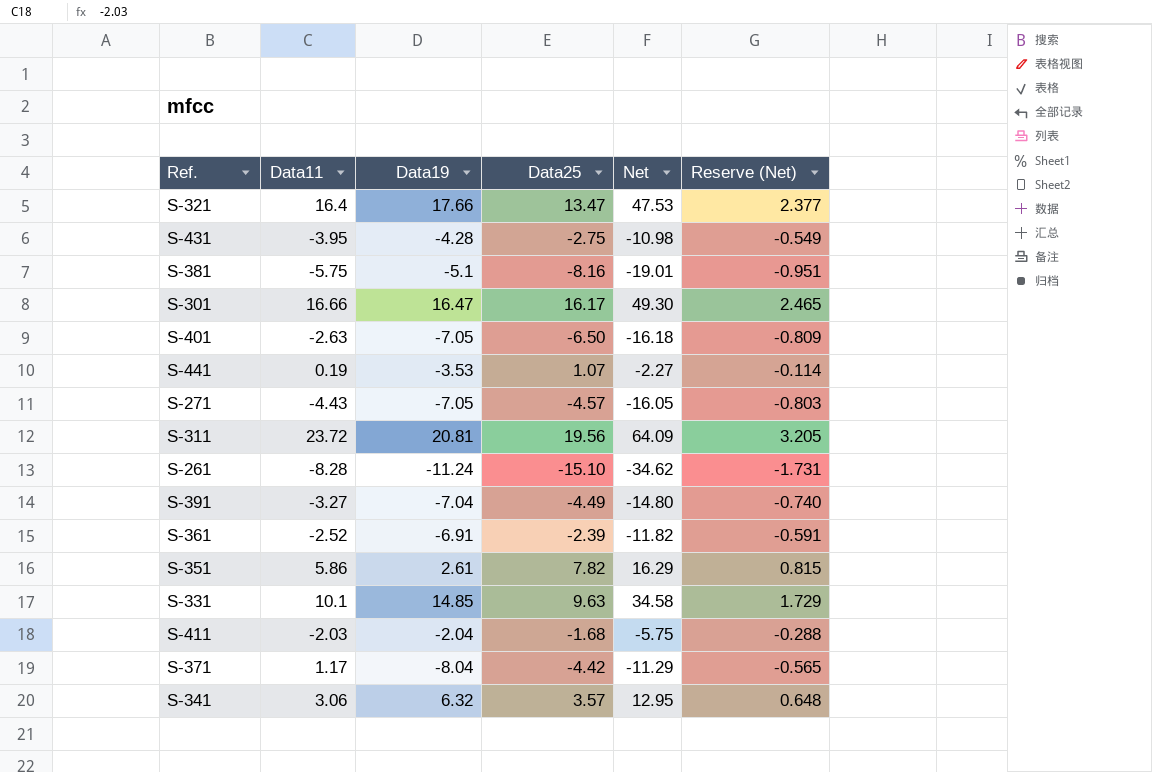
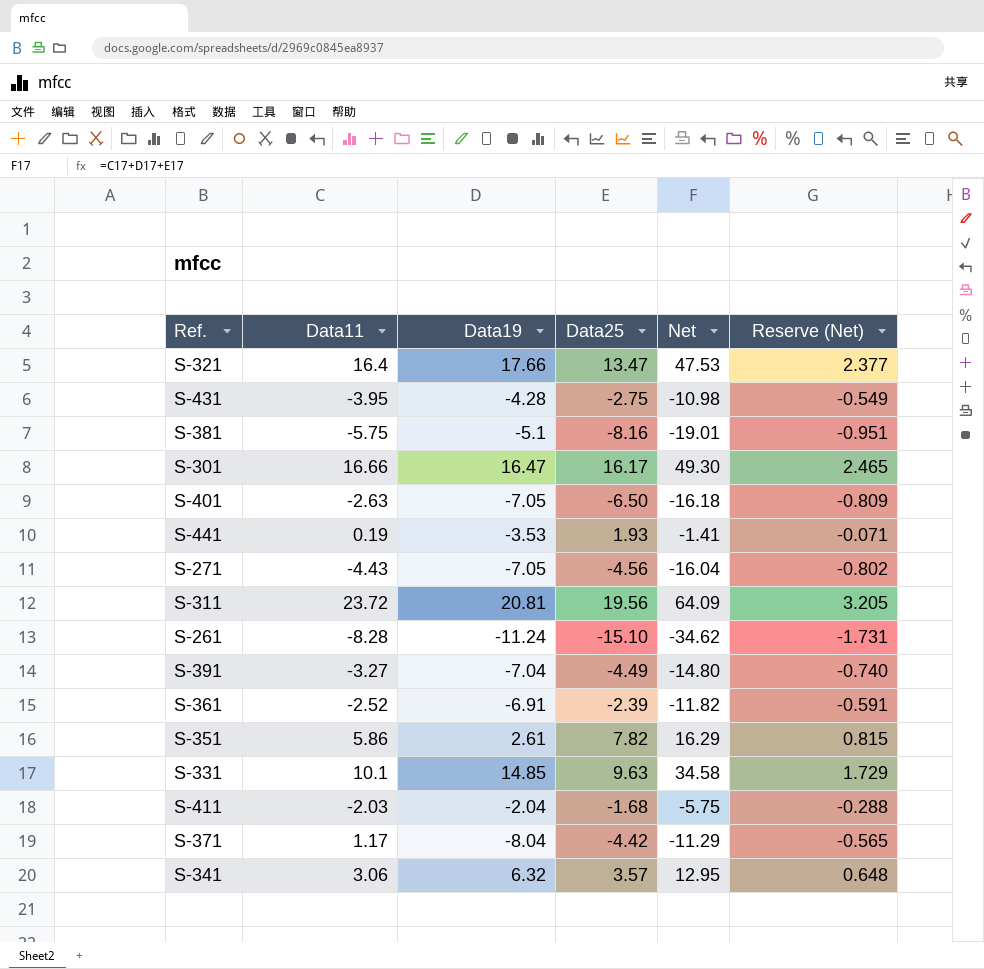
S-441 | Data25: 1.07 -> 1.93
S-441 | Net: -2.27 -> -1.41
S-441 | Reserve (Net): -0.114 -> -0.071
S-271 | Data25: -4.57 -> -4.56
S-271 | Net: -16.05 -> -16.04
S-271 | Reserve (Net): -0.803 -> -0.802

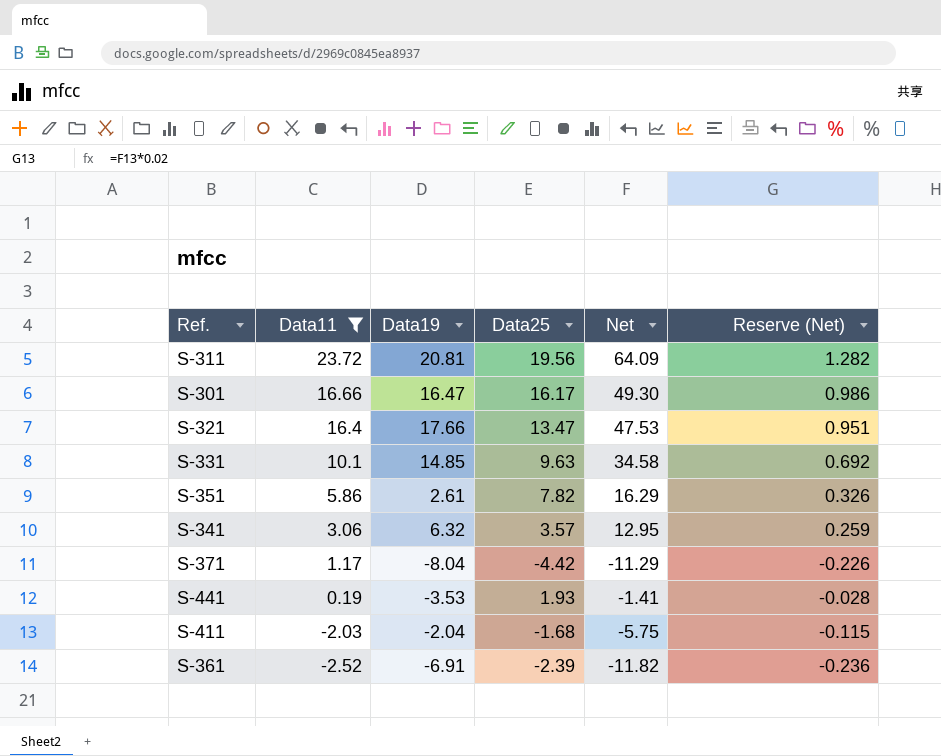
filter: none -> Data11 >= -2.52
row order: none -> Data11 descending
column Reserve (Net) | formula: [Net] * 0.05 -> [Net] * 0.02

